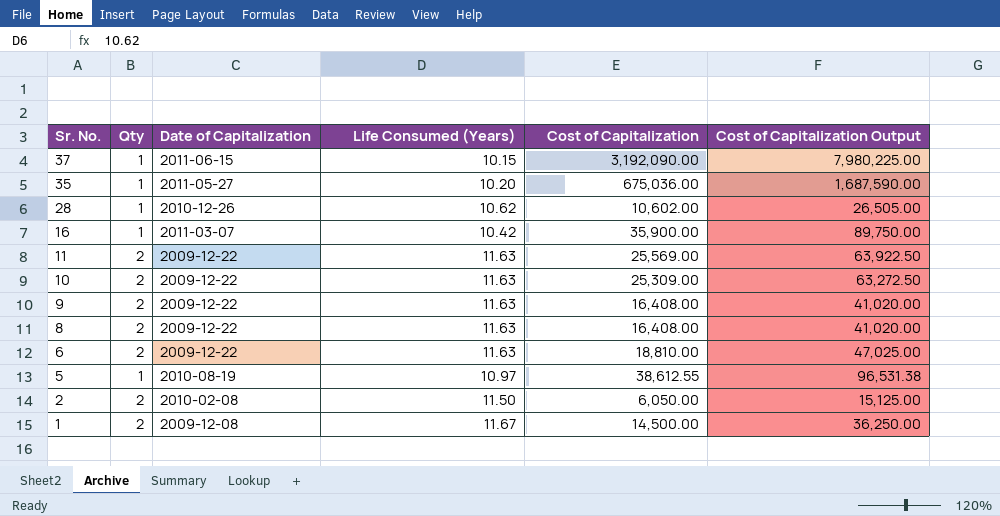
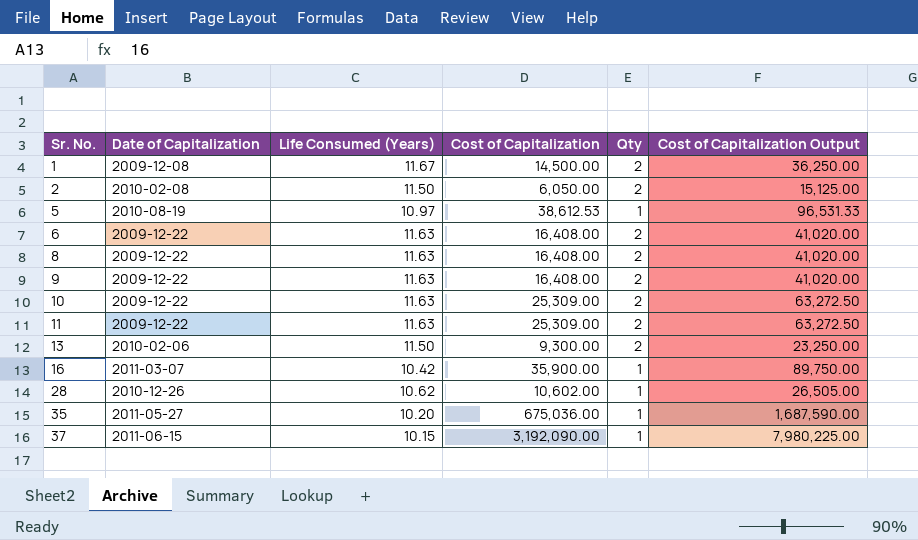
row order: Sr. No. descending -> Sr. No. ascending
column Qty | position: 2 -> 5
5 | Cost of Capitalization: 38,612.55 -> 38,612.53
5 | Cost of Capitalization Output: 96,531.38 -> 96,531.33
6 | Cost of Capitalization: 18,810.00 -> 16,408.00
6 | Cost of Capitalization Output: 47,025.00 -> 41,020.00
11 | Cost of Capitalization: 25,569.00 -> 25,309.00
11 | Cost of Capitalization Output: 63,922.50 -> 63,272.50
row 13: none -> 2010-02-06 | 11.50 | 9,300.00 | 2 | 23,250.00

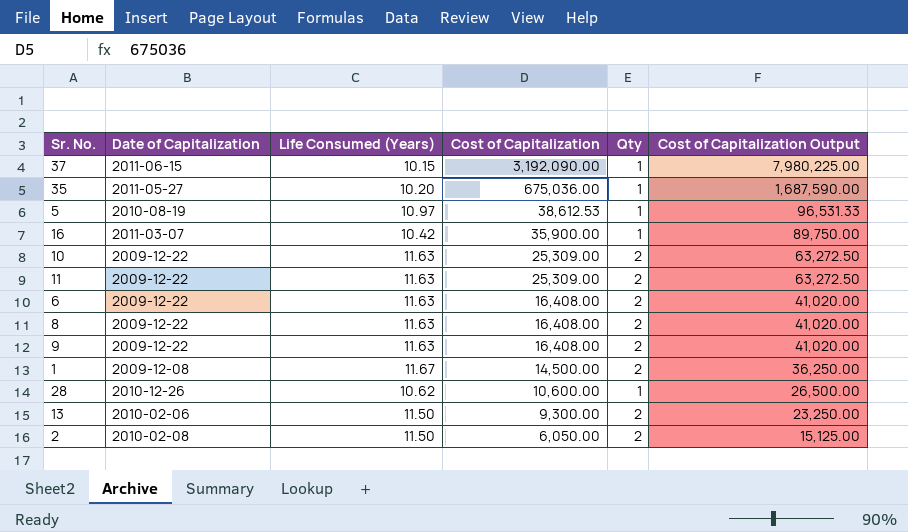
row order: Sr. No. ascending -> Cost of Capitalization descending
28 | Cost of Capitalization: 10,602.00 -> 10,600.00
28 | Cost of Capitalization Output: 26,505.00 -> 26,500.00

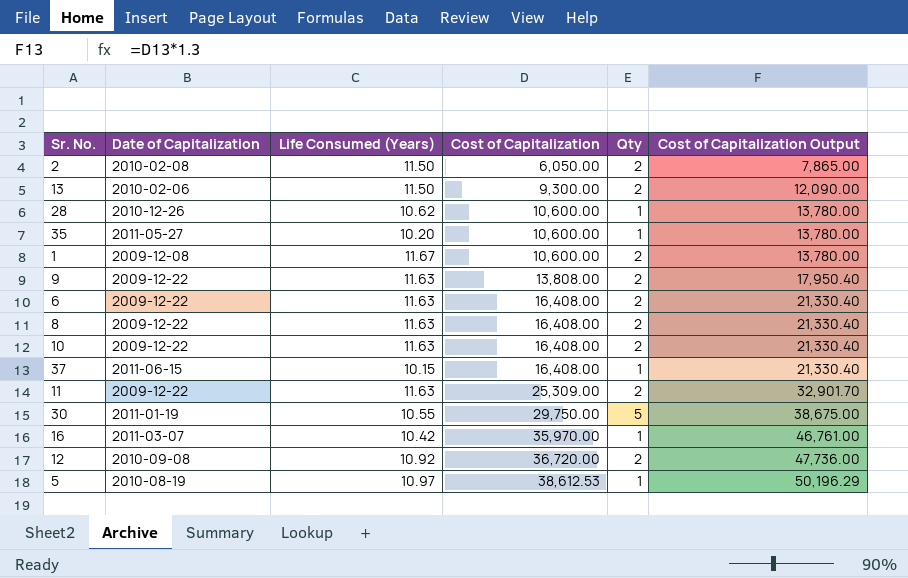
row order: Cost of Capitalization descending -> Cost of Capitalization ascending
column Cost of Capitalization Output | formula: [Cost of Capitalization] * 2.5 -> [Cost of Capitalization] * 1.3
35 | Cost of Capitalization: 675,036.00 -> 10,600.00
1 | Cost of Capitalization: 14,500.00 -> 10,600.00
9 | Cost of Capitalization: 16,408.00 -> 13,808.00
10 | Cost of Capitalization: 25,309.00 -> 16,408.00
37 | Cost of Capitalization: 3,192,090.00 -> 16,408.00
row 30: none -> 2011-01-19 | 10.55 | 29,750.00 | 5 | 38,675.00
16 | Cost of Capitalization: 35,900.00 -> 35,970.00
row 12: none -> 2010-09-08 | 10.92 | 36,720.00 | 2 | 47,736.00

